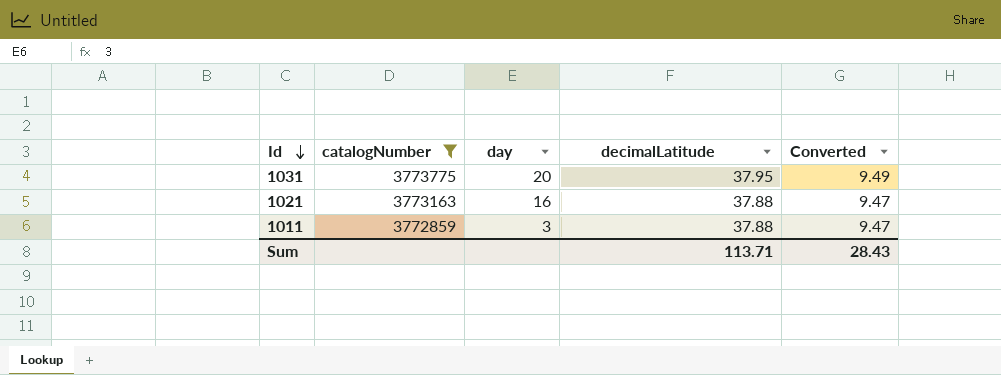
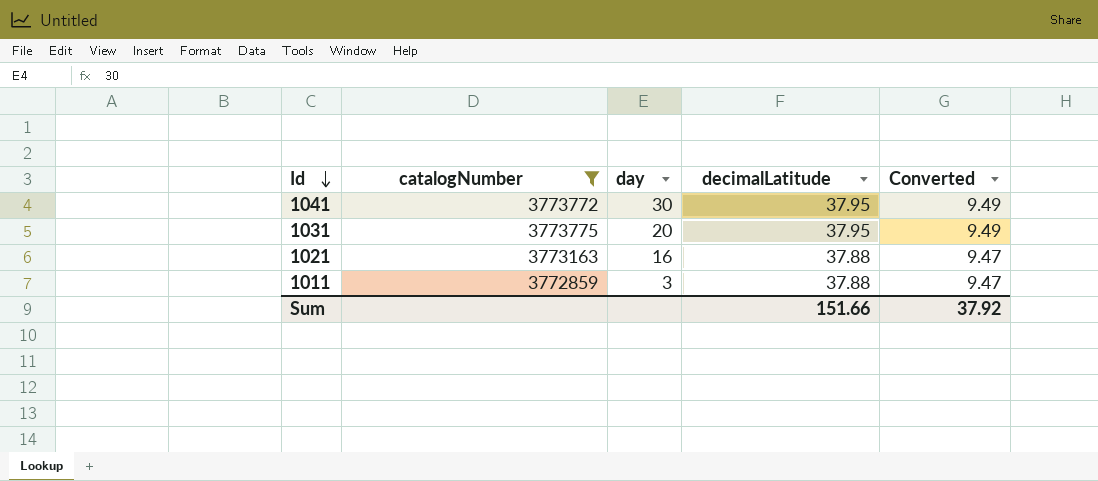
row 1041: none -> 3773772 | 30 | 37.95 | 9.49
Sum | decimalLatitude: 113.71 -> 151.66
Sum | Converted: 28.43 -> 37.92

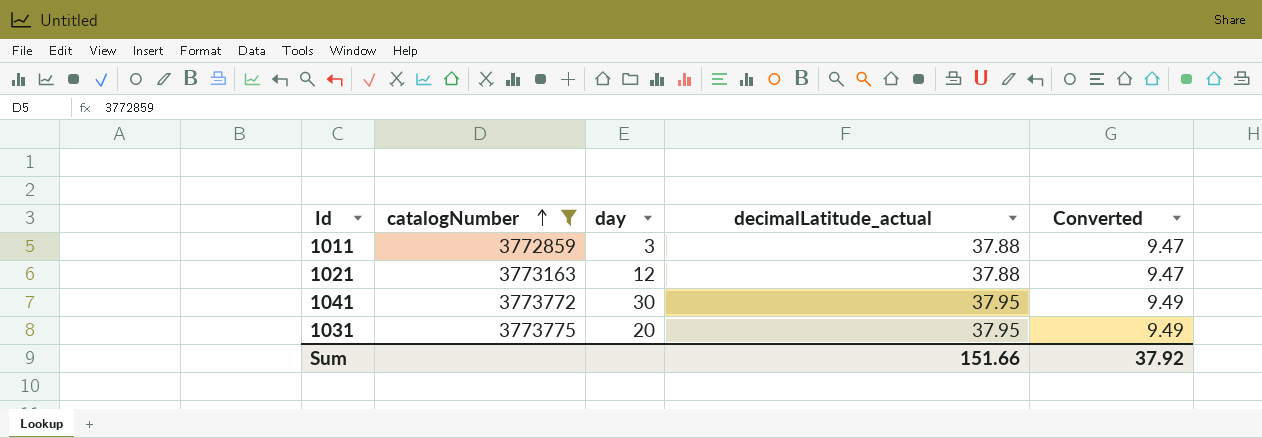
row order: Id descending -> catalogNumber ascending
column name: decimalLatitude -> decimalLatitude_actual
1021 | day: 16 -> 12

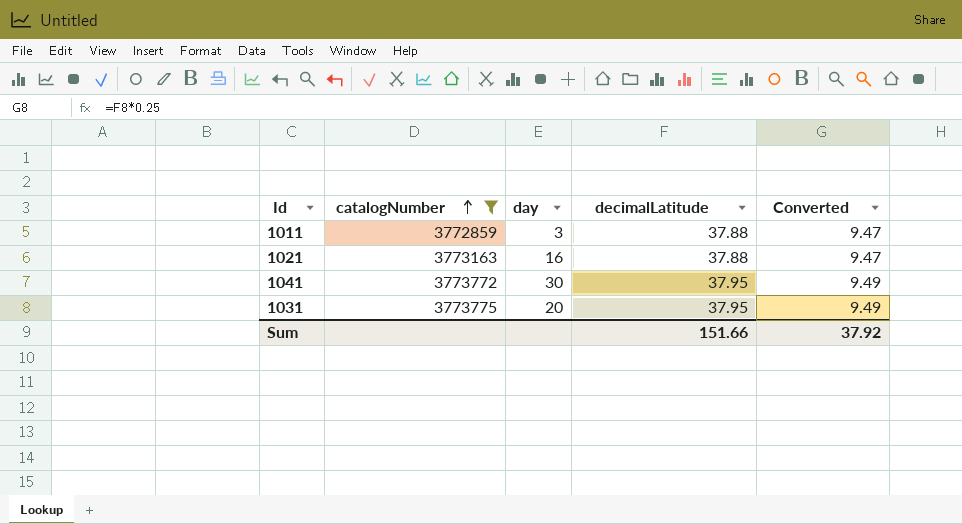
column name: decimalLatitude_actual -> decimalLatitude
1021 | day: 12 -> 16

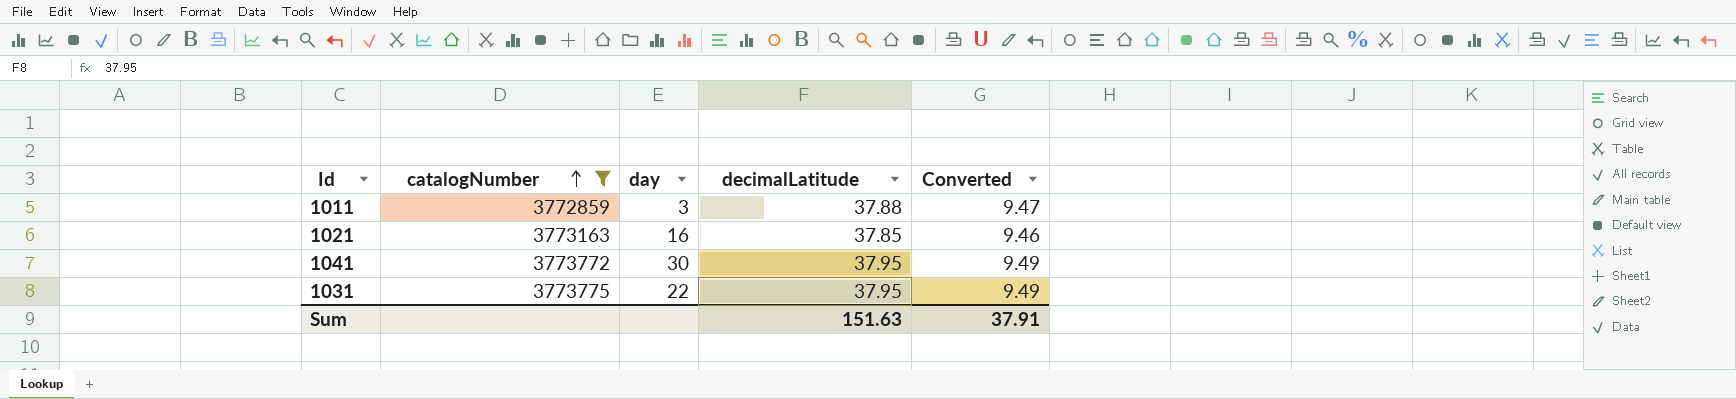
1021 | decimalLatitude: 37.88 -> 37.85
1021 | Converted: 9.47 -> 9.46
1031 | day: 20 -> 22
Sum | decimalLatitude: 151.66 -> 151.63
Sum | Converted: 37.92 -> 37.91

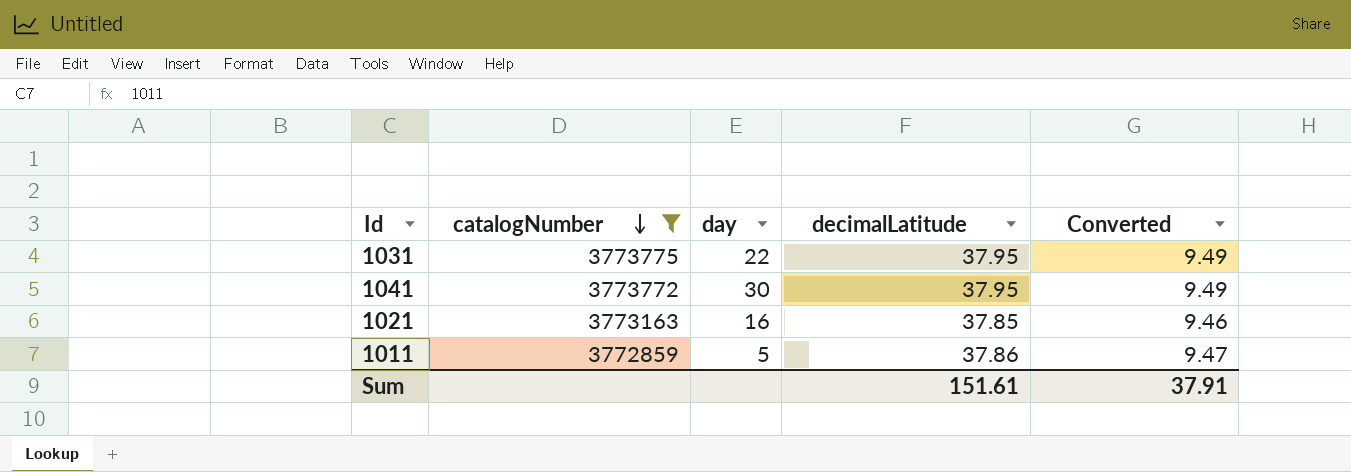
row order: catalogNumber ascending -> catalogNumber descending
1011 | day: 3 -> 5
1011 | decimalLatitude: 37.88 -> 37.86
Sum | decimalLatitude: 151.63 -> 151.61

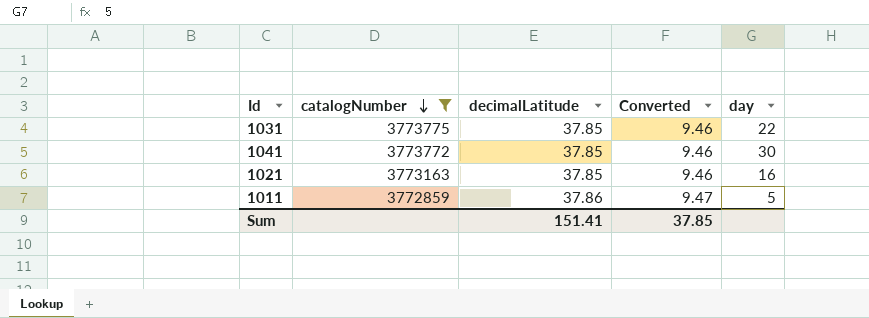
column day | position: 3 -> 5
1031 | decimalLatitude: 37.95 -> 37.85
1031 | Converted: 9.49 -> 9.46
1041 | decimalLatitude: 37.95 -> 37.85
1041 | Converted: 9.49 -> 9.46
Sum | decimalLatitude: 151.61 -> 151.41
Sum | Converted: 37.91 -> 37.85

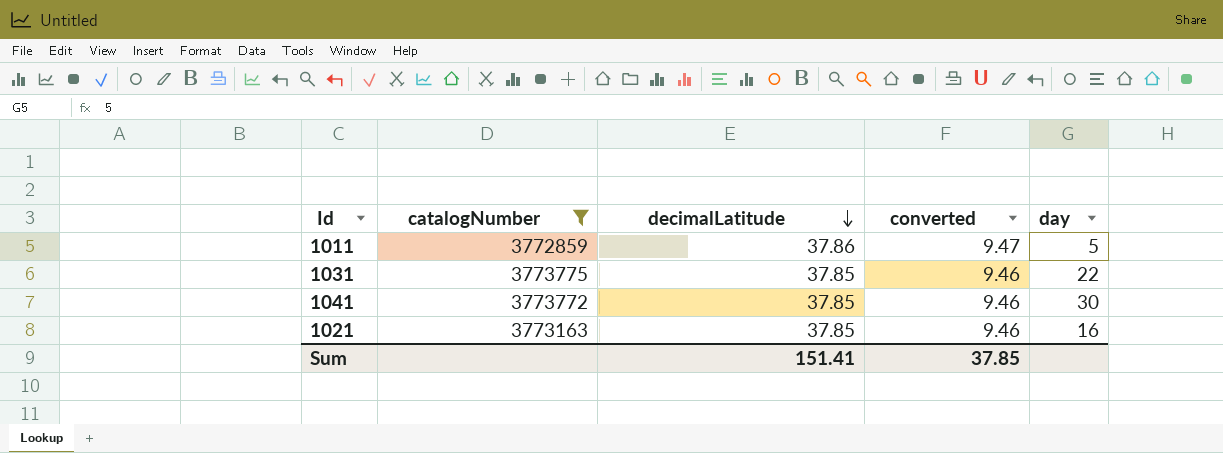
row order: catalogNumber descending -> decimalLatitude descending
column name: Converted -> converted

